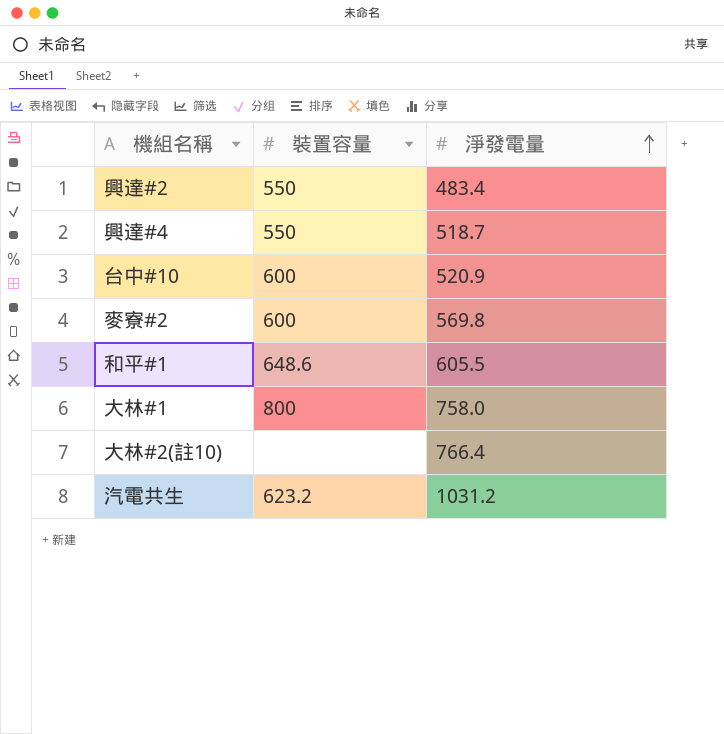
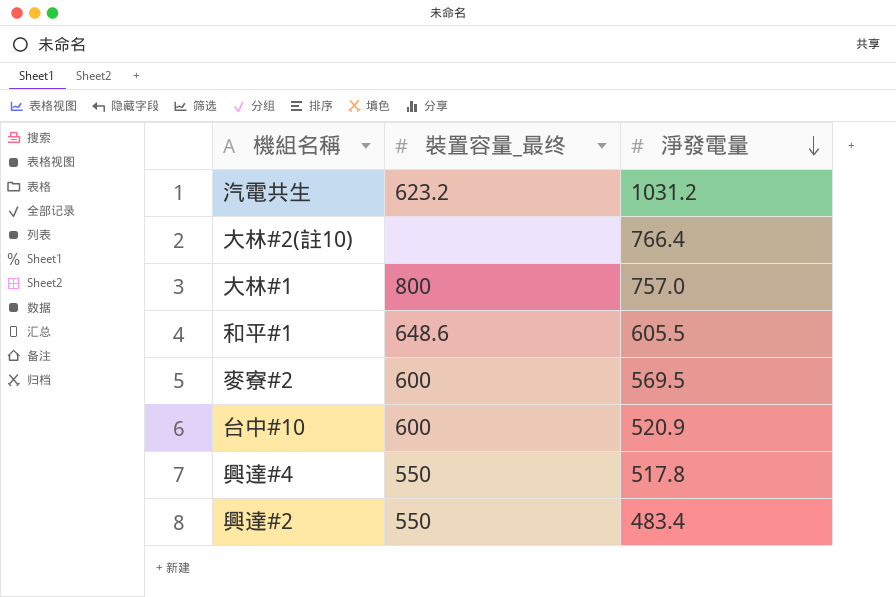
row order: 淨發電量 ascending -> 淨發電量 descending
column name: 裝置容量 -> 裝置容量_最终
大林#1 | 淨發電量: 758.0 -> 757.0
麥寮#2 | 淨發電量: 569.8 -> 569.5
興達#4 | 淨發電量: 518.7 -> 517.8

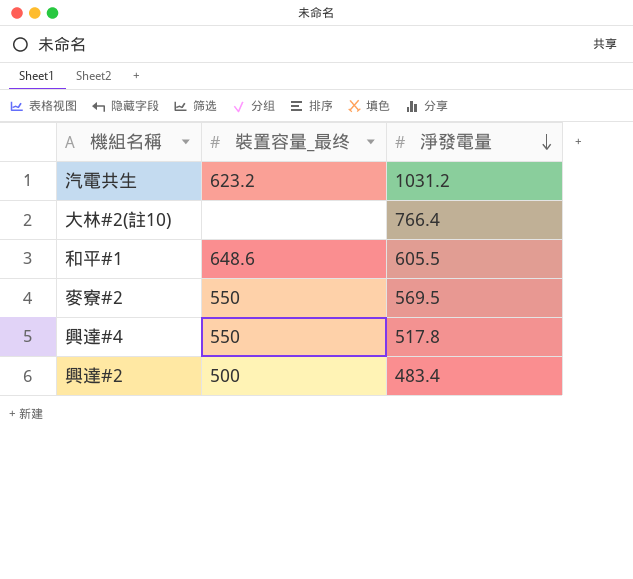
row 大林#1: 800 | 757.0 -> none
row 台中#10: 600 | 520.9 -> none
麥寮#2 | 裝置容量_最终: 600 -> 550
興達#2 | 裝置容量_最终: 550 -> 500

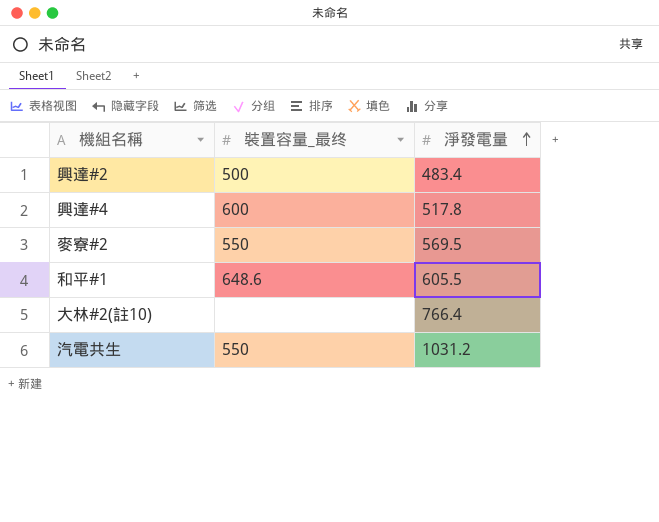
row order: 淨發電量 descending -> 淨發電量 ascending
興達#4 | 裝置容量_最终: 550 -> 600
汽電共生 | 裝置容量_最终: 623.2 -> 550

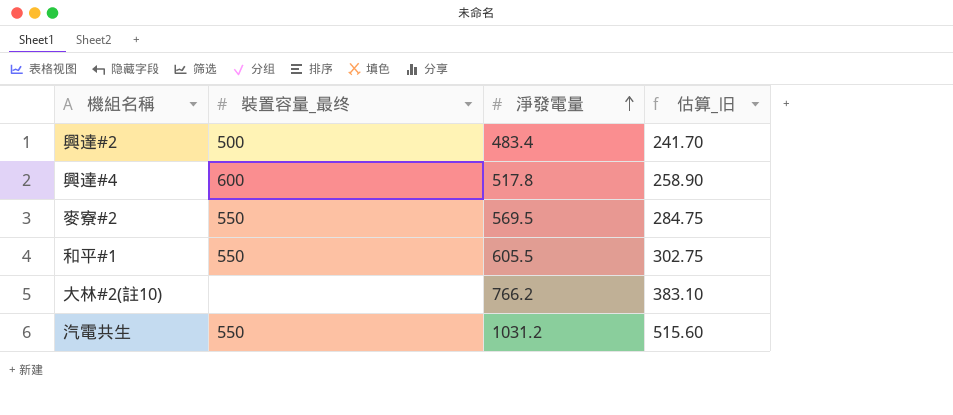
column 估算_旧 | formula: none -> [淨發電量] * 0.5
和平#1 | 裝置容量_最终: 648.6 -> 550
大林#2(註10) | 淨發電量: 766.4 -> 766.2

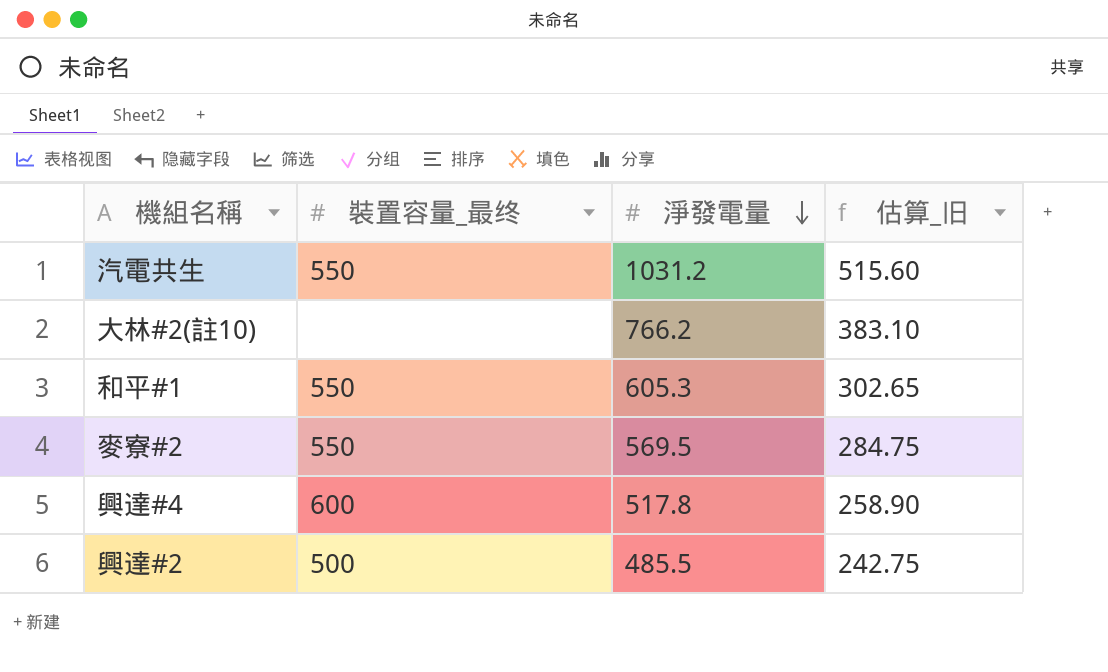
row order: 淨發電量 ascending -> 淨發電量 descending
和平#1 | 淨發電量: 605.5 -> 605.3
和平#1 | 估算_旧: 302.75 -> 302.65
興達#2 | 淨發電量: 483.4 -> 485.5
興達#2 | 估算_旧: 241.70 -> 242.75

